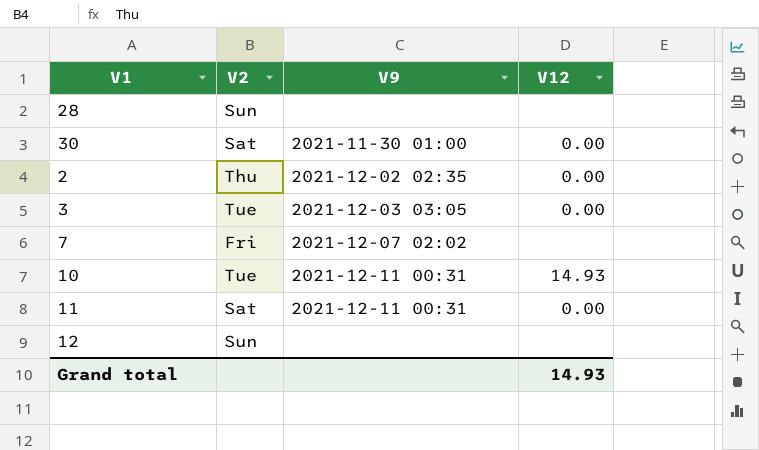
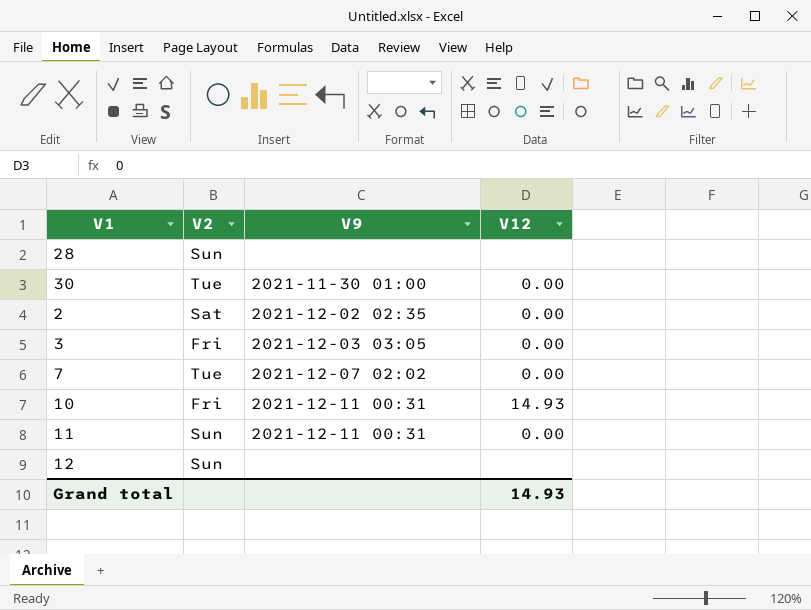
30 | V2: Sat -> Tue
2 | V2: Thu -> Sat
3 | V2: Tue -> Fri
7 | V2: Fri -> Tue
7 | V12: none -> 0.00
10 | V2: Tue -> Fri
11 | V2: Sat -> Sun

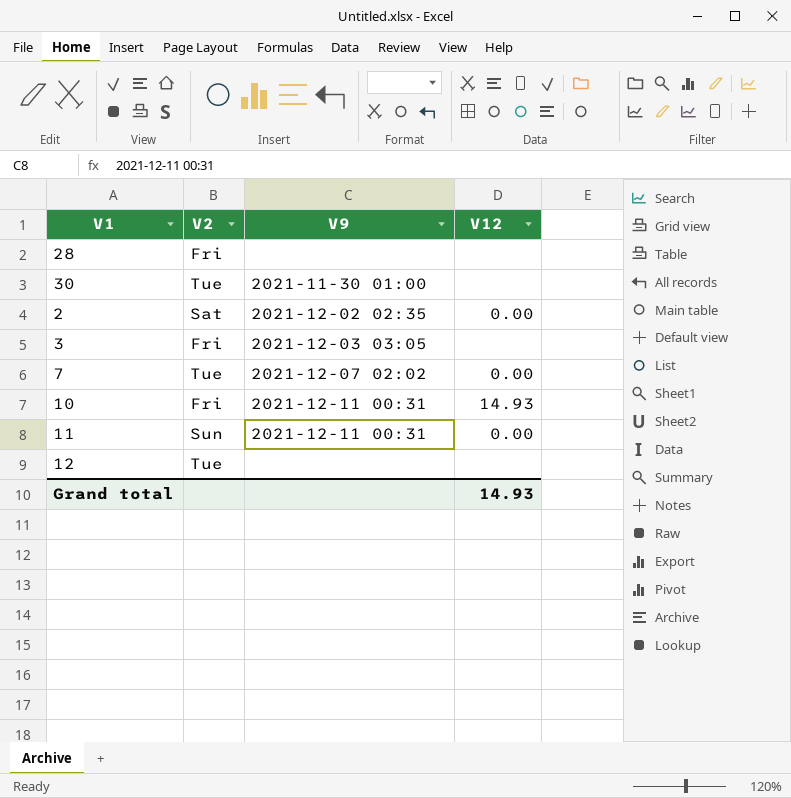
28 | V2: Sun -> Fri
30 | V12: 0.00 -> none
3 | V12: 0.00 -> none
12 | V2: Sun -> Tue

